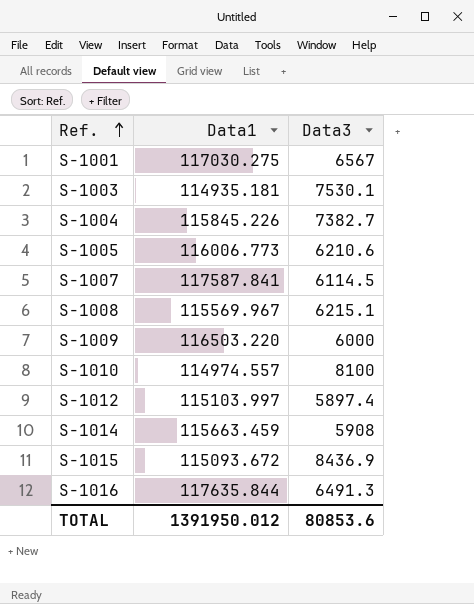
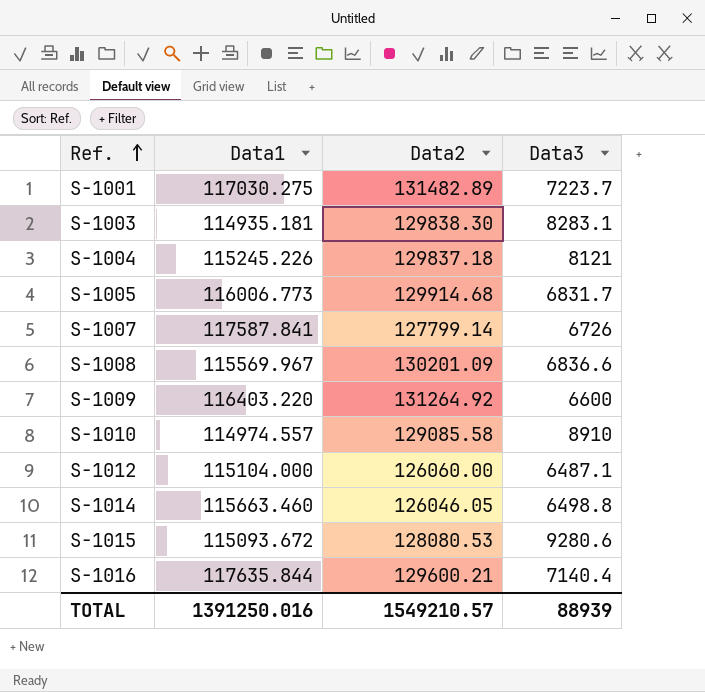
column Data2 | position: none -> 3
S-1001 | Data3: 6567 -> 7223.7
S-1003 | Data3: 7530.1 -> 8283.1
S-1004 | Data1: 115845.226 -> 115245.226
S-1004 | Data3: 7382.7 -> 8121
S-1005 | Data3: 6210.6 -> 6831.7
S-1007 | Data3: 6114.5 -> 6726
S-1008 | Data3: 6215.1 -> 6836.6
S-1009 | Data1: 116503.220 -> 116403.220
S-1009 | Data3: 6000 -> 6600
S-1010 | Data3: 8100 -> 8910
S-1012 | Data1: 115103.997 -> 115104.000
S-1012 | Data3: 5897.4 -> 6487.1
S-1014 | Data1: 115663.459 -> 115663.460
S-1014 | Data3: 5908 -> 6498.8
S-1015 | Data3: 8436.9 -> 9280.6
S-1016 | Data3: 6491.3 -> 7140.4
TOTAL | Data1: 1391950.012 -> 1391250.016
TOTAL | Data3: 80853.6 -> 88939

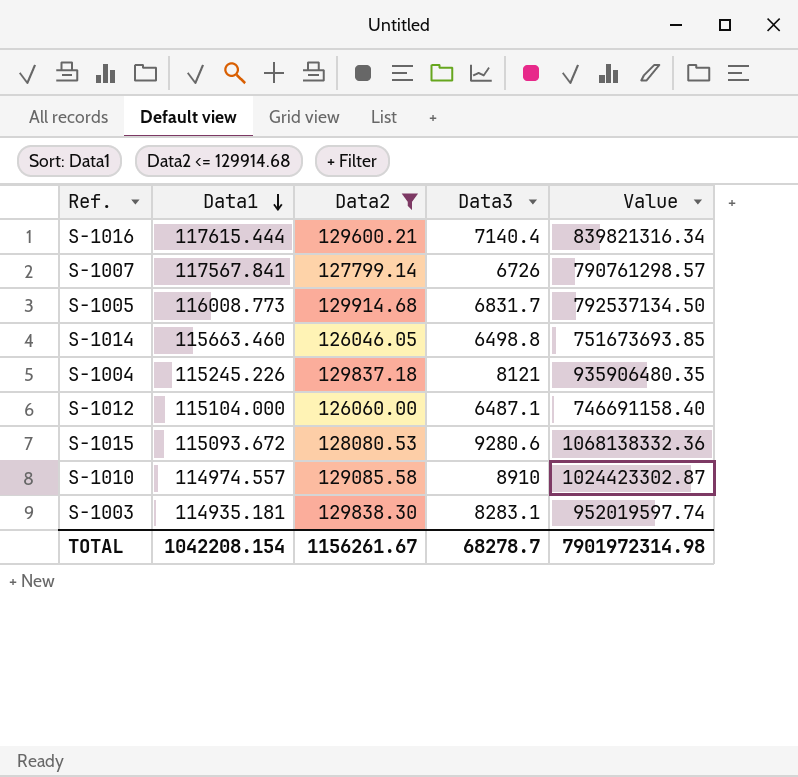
filter: none -> Data2 <= 129914.68
row order: Ref. ascending -> Data1 descending
column Value | formula: none -> [Data1] * [Data3]
S-1016 | Data1: 117635.844 -> 117615.444
S-1007 | Data1: 117587.841 -> 117567.841
S-1005 | Data1: 116006.773 -> 116008.773
TOTAL | Data1: 1391250.016 -> 1042208.154
TOTAL | Data2: 1549210.57 -> 1156261.67
TOTAL | Data3: 88939 -> 68278.7

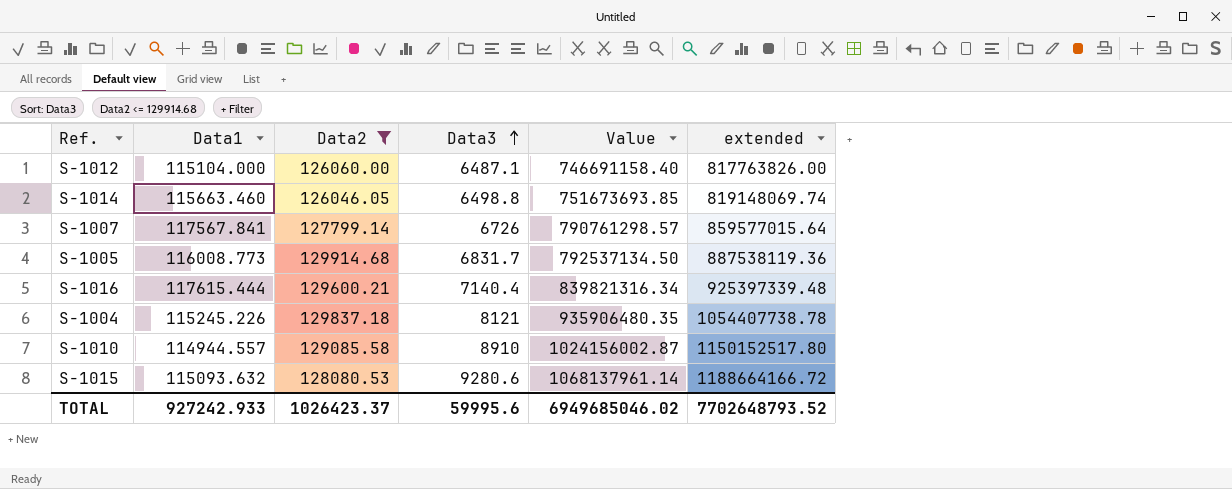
row order: Data1 descending -> Data3 ascending
column extended | formula: none -> [Data2] * [Data3]
row S-1003: 114935.181 | 129838.30 | 8283.1 | 952019597.74 -> none
S-1010 | Data1: 114974.557 -> 114944.557
S-1010 | Value: 1024423302.87 -> 1024156002.87
S-1015 | Data1: 115093.672 -> 115093.632
S-1015 | Value: 1068138332.36 -> 1068137961.14
TOTAL | Data1: 1042208.154 -> 927242.933
TOTAL | Data2: 1156261.67 -> 1026423.37
TOTAL | Data3: 68278.7 -> 59995.6
TOTAL | Value: 7901972314.98 -> 6949685046.02

